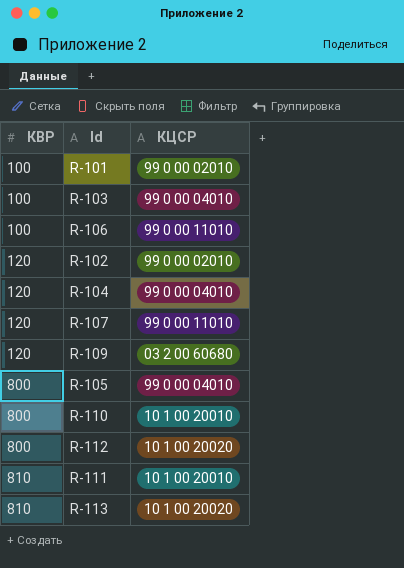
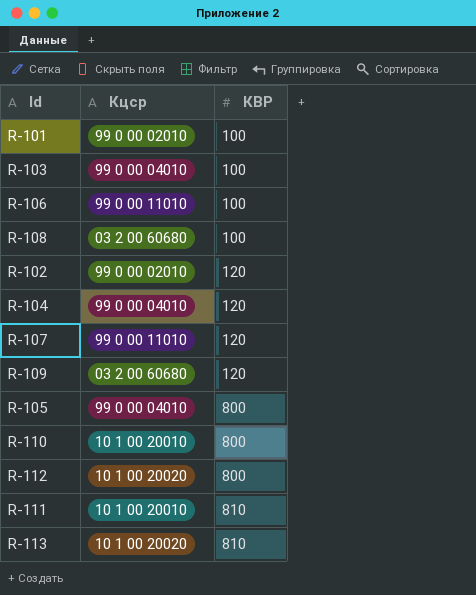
column name: КЦСР -> Кцср
column КВР | position: 1 -> 3
row R-108: none -> 03 2 00 60680 | 100

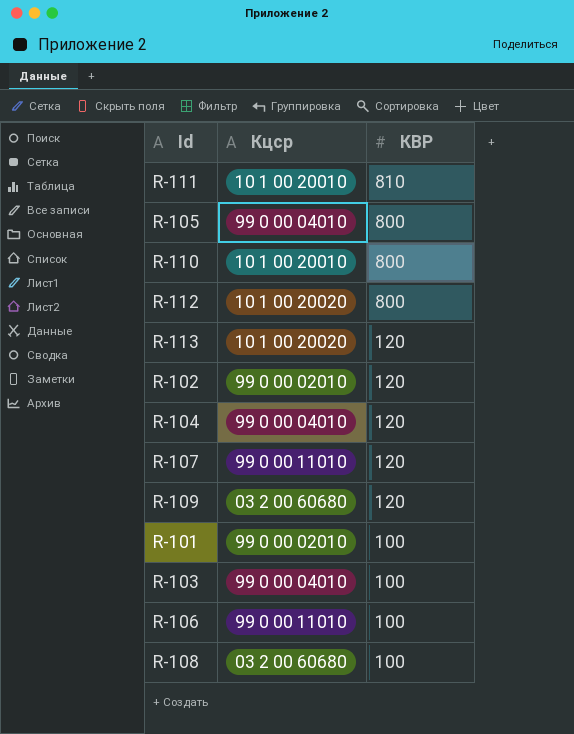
row order: КВР ascending -> КВР descending
R-113 | КВР: 810 -> 120

